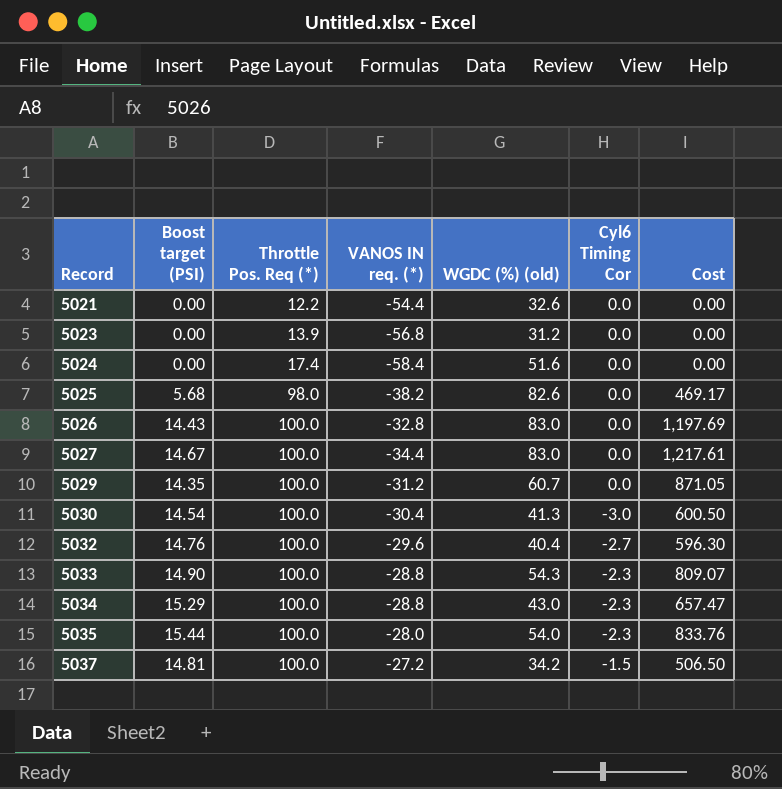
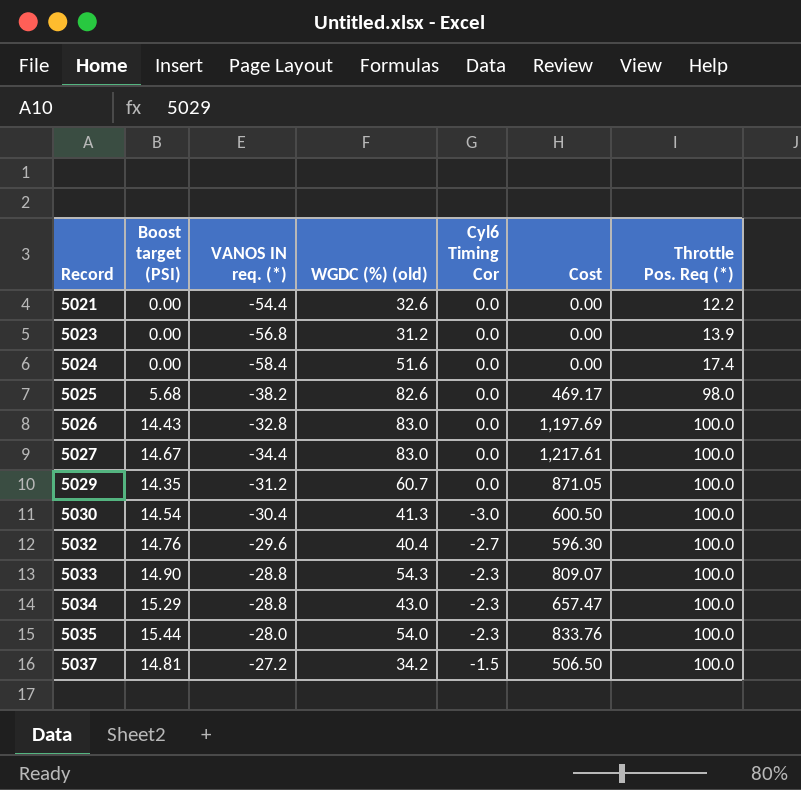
column Throttle Pos. Req (*) | position: 3 -> 7

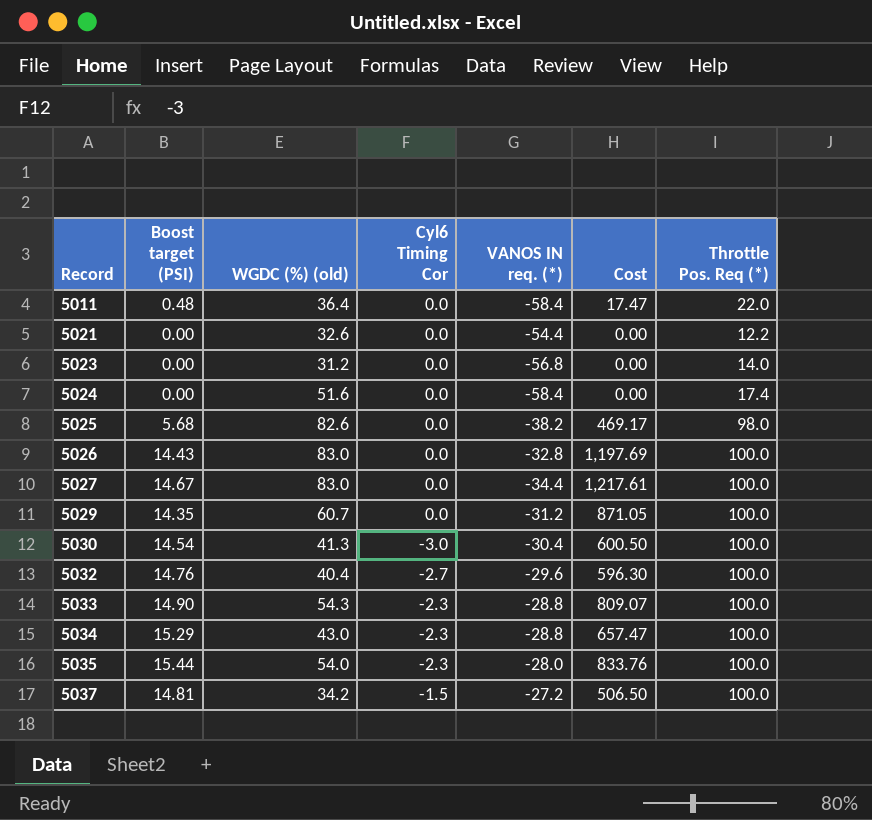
column VANOS IN req. (*) | position: 3 -> 5
row 5011: none -> 0.48 | 36.4 | 0.0 | -58.4 | 17.47 | 22.0
5023 | Throttle Pos. Req (*): 13.9 -> 14.0

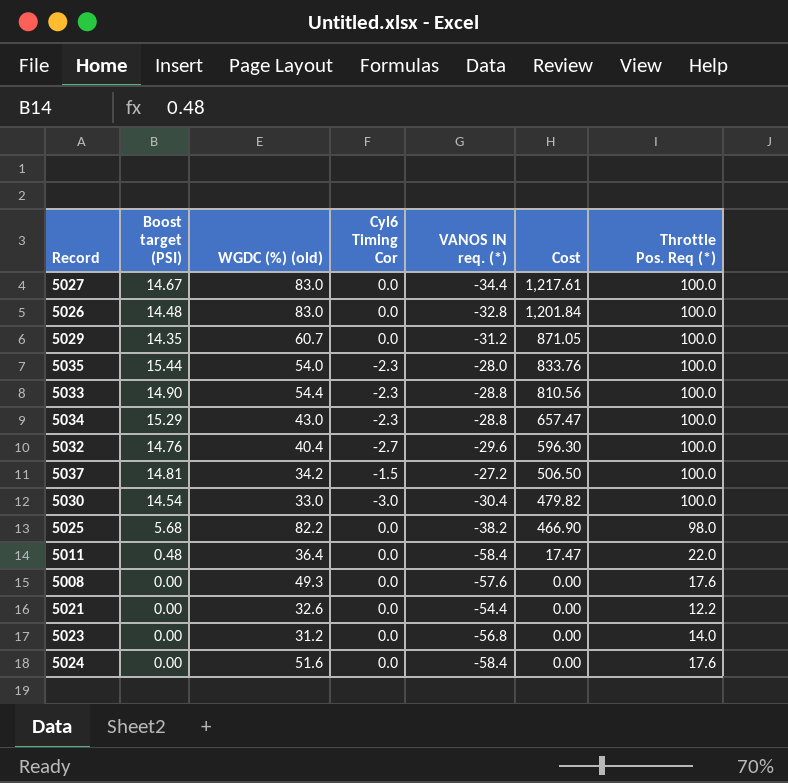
row order: Record ascending -> Cost descending
5026 | Boost target (PSI): 14.43 -> 14.48
5026 | Cost: 1,197.69 -> 1,201.84
5033 | WGDC (%) (old): 54.3 -> 54.4
5033 | Cost: 809.07 -> 810.56
5030 | WGDC (%) (old): 41.3 -> 33.0
5030 | Cost: 600.50 -> 479.82
5025 | WGDC (%) (old): 82.6 -> 82.2
5025 | Cost: 469.17 -> 466.90
row 5008: none -> 0.00 | 49.3 | 0.0 | -57.6 | 0.00 | 17.6
5024 | Throttle Pos. Req (*): 17.4 -> 17.6

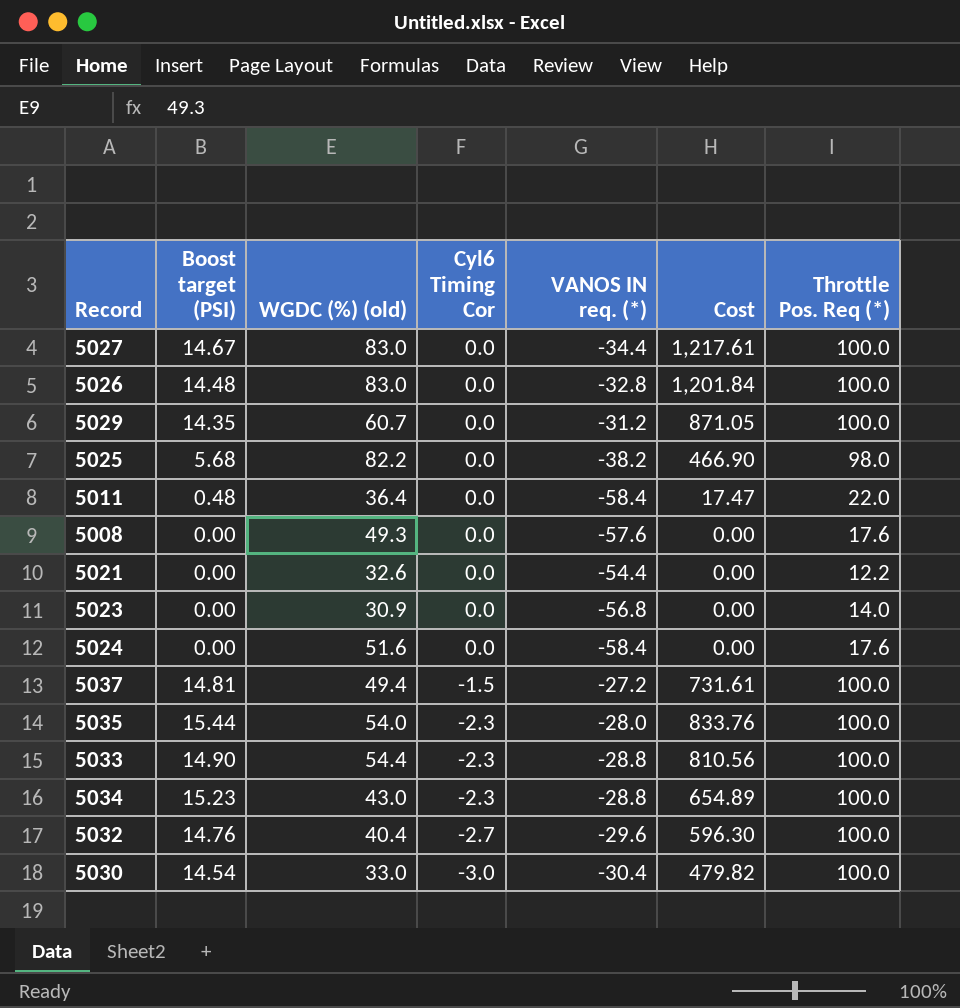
row order: Cost descending -> Cyl6 Timing Cor descending
5023 | WGDC (%) (old): 31.2 -> 30.9
5037 | WGDC (%) (old): 34.2 -> 49.4
5037 | Cost: 506.50 -> 731.61
5034 | Boost target (PSI): 15.29 -> 15.23
5034 | Cost: 657.47 -> 654.89

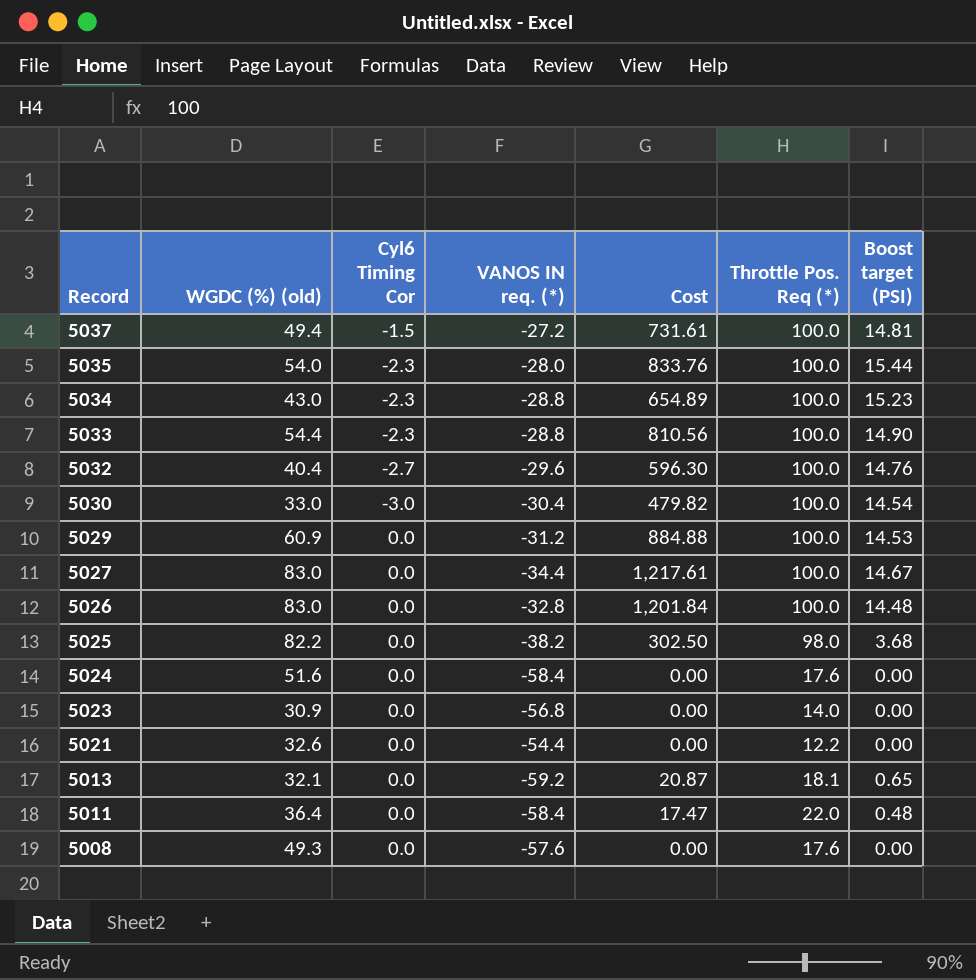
row order: Cyl6 Timing Cor descending -> Record descending
column Boost target (PSI) | position: 2 -> 7
5029 | WGDC (%) (old): 60.7 -> 60.9
5029 | Cost: 871.05 -> 884.88
5029 | Boost target (PSI): 14.35 -> 14.53
5025 | Cost: 466.90 -> 302.50
5025 | Boost target (PSI): 5.68 -> 3.68
row 5013: none -> 32.1 | 0.0 | -59.2 | 20.87 | 18.1 | 0.65

